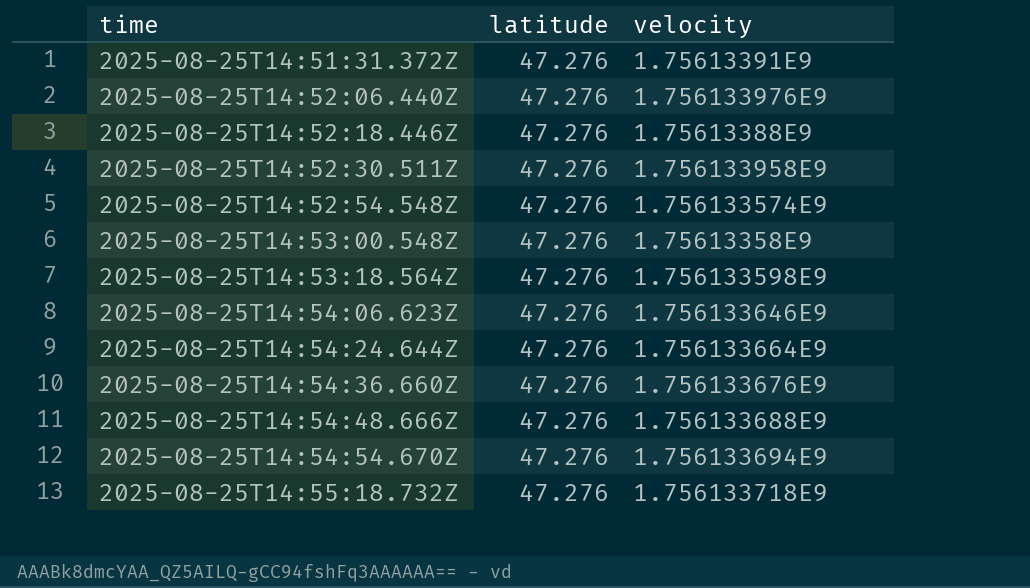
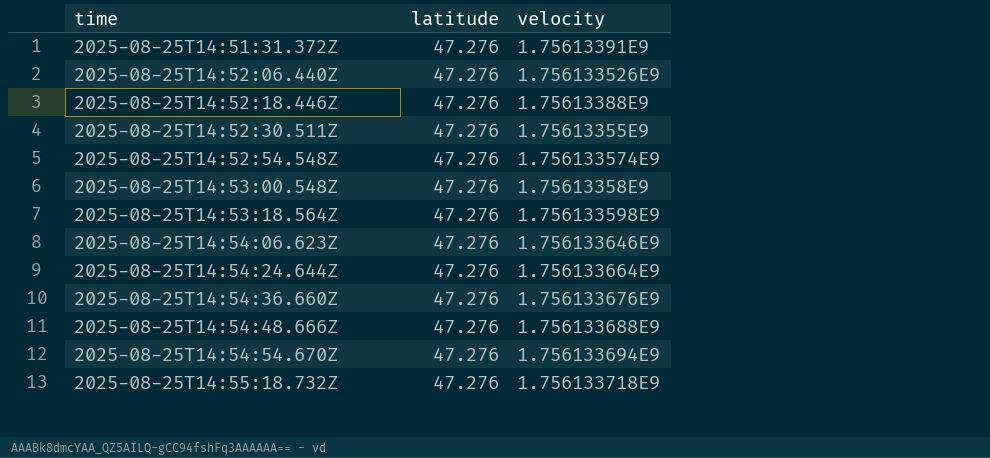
2025-08-25T14:52:06.440Z | velocity: 1.756133976E9 -> 1.756133526E9
2025-08-25T14:52:30.511Z | velocity: 1.756133958E9 -> 1.75613355E9

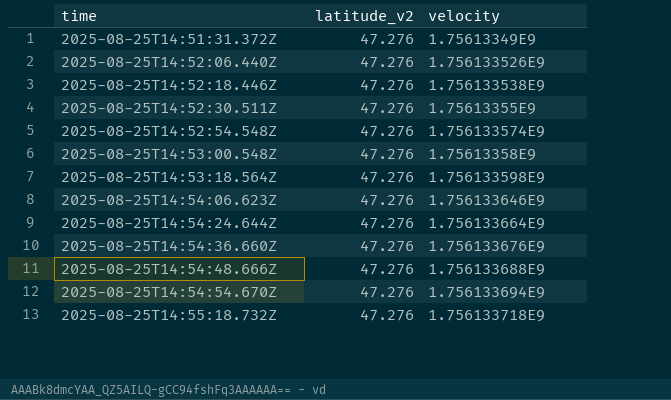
column name: latitude -> latitude_v2
2025-08-25T14:51:31.372Z | velocity: 1.75613391E9 -> 1.75613349E9
2025-08-25T14:52:18.446Z | velocity: 1.75613388E9 -> 1.756133538E9

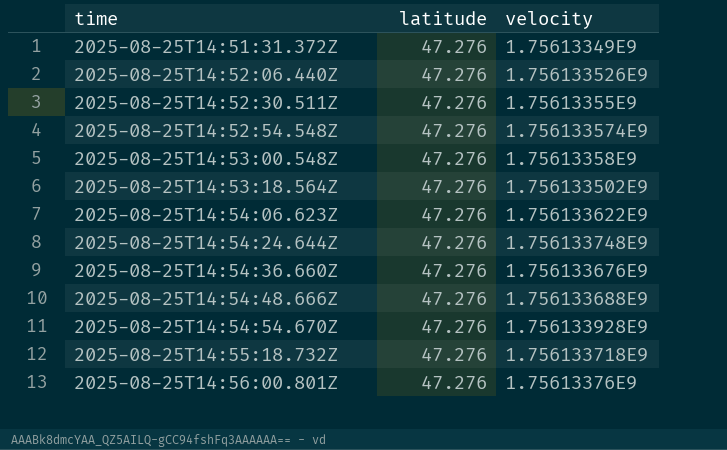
column name: latitude_v2 -> latitude
row 2025-08-25T14:52:18.446Z: 47.276 | 1.756133538E9 -> none
2025-08-25T14:53:18.564Z | velocity: 1.756133598E9 -> 1.756133502E9
2025-08-25T14:54:06.623Z | velocity: 1.756133646E9 -> 1.756133622E9
2025-08-25T14:54:24.644Z | velocity: 1.756133664E9 -> 1.756133748E9
2025-08-25T14:54:54.670Z | velocity: 1.756133694E9 -> 1.756133928E9
row 2025-08-25T14:56:00.801Z: none -> 47.276 | 1.75613376E9

